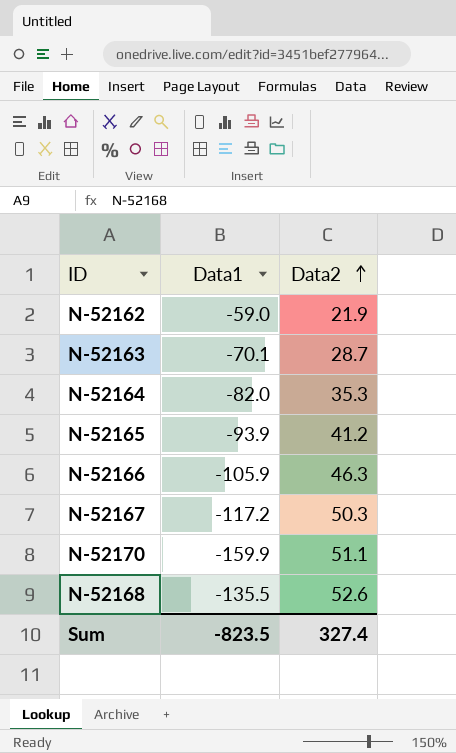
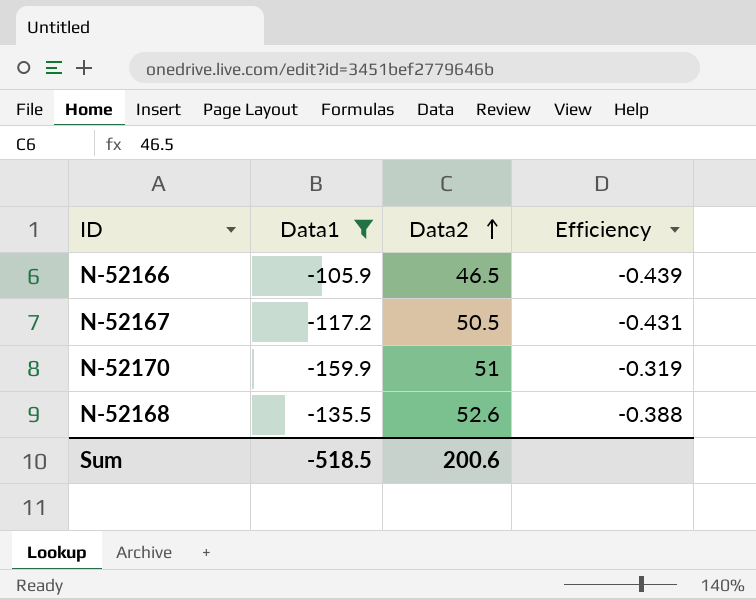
filter: none -> Data1 <= -105.9
column Efficiency | formula: none -> [Data2] / [Data1]
N-52166 | Data2: 46.3 -> 46.5
N-52167 | Data2: 50.3 -> 50.5
N-52170 | Data2: 51.1 -> 51
Sum | Data1: -823.5 -> -518.5
Sum | Data2: 327.4 -> 200.6

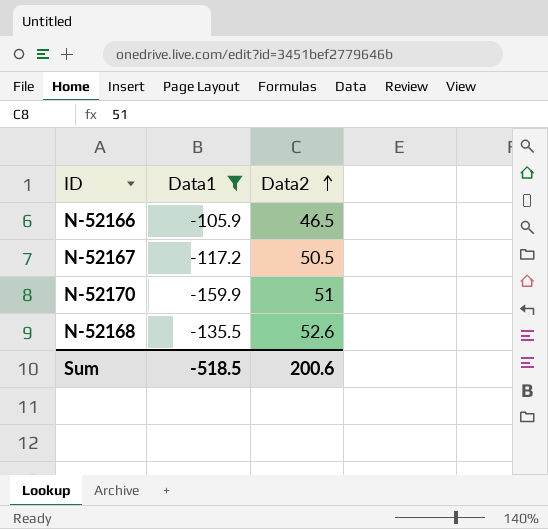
column Efficiency | formula: [Data2] / [Data1] -> none

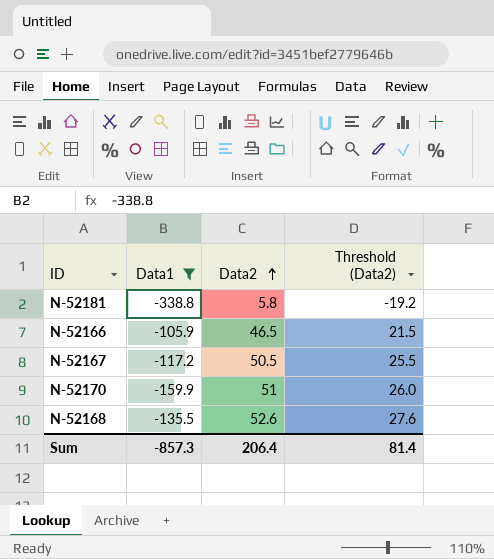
column Threshold (Data2) | formula: none -> [Data2] - 25
row N-52181: none -> -338.8 | 5.8 | -19.2
Sum | Data1: -518.5 -> -857.3
Sum | Data2: 200.6 -> 206.4

